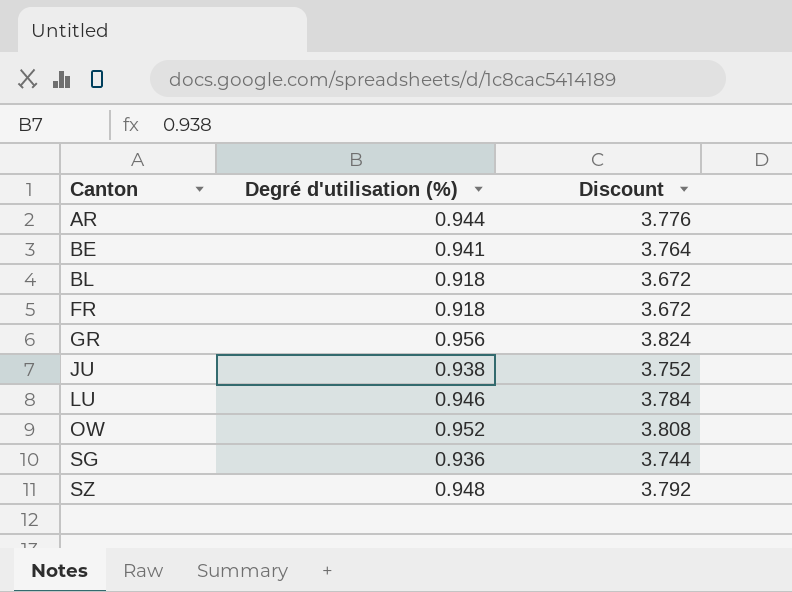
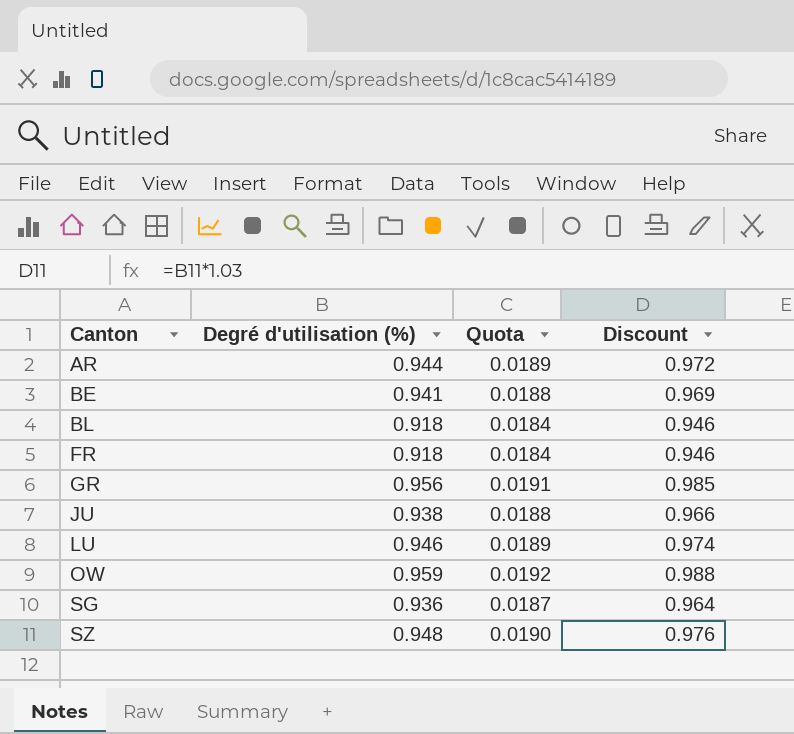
column Quota | formula: none -> [Degré d'utilisation (%)] * 0.02
column Discount | formula: [Degré d'utilisation (%)] * 4 -> [Degré d'utilisation (%)] * 1.03
OW | Degré d'utilisation (%): 0.952 -> 0.959

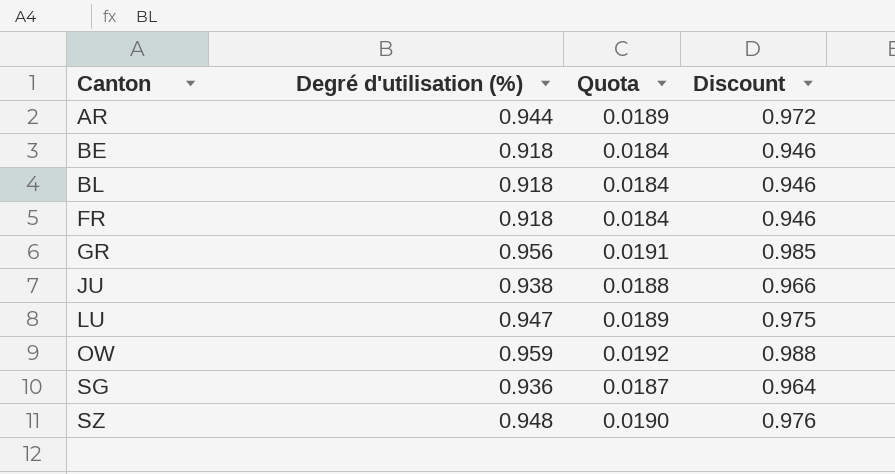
BE | Degré d'utilisation (%): 0.941 -> 0.918
BE | Quota: 0.0188 -> 0.0184
BE | Discount: 0.969 -> 0.946
LU | Degré d'utilisation (%): 0.946 -> 0.947
LU | Discount: 0.974 -> 0.975

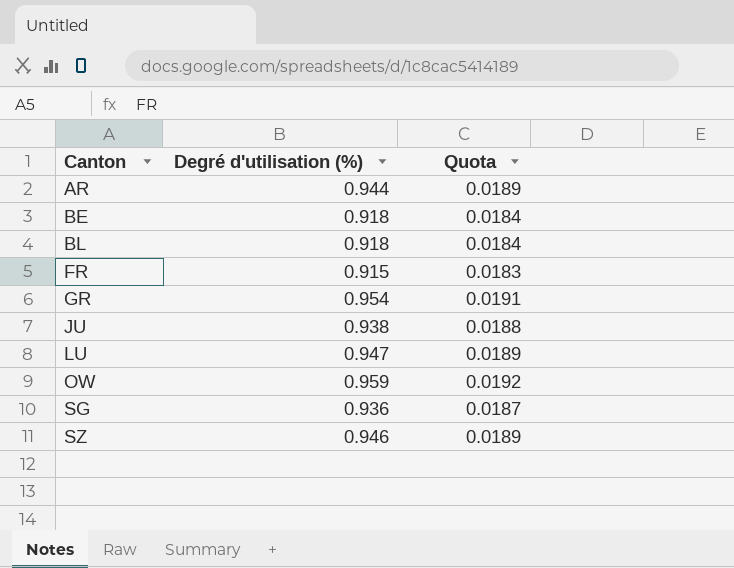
column Discount | formula: [Degré d'utilisation (%)] * 1.03 -> none
FR | Degré d'utilisation (%): 0.918 -> 0.915
FR | Quota: 0.0184 -> 0.0183
GR | Degré d'utilisation (%): 0.956 -> 0.954
SZ | Degré d'utilisation (%): 0.948 -> 0.946
SZ | Quota: 0.0190 -> 0.0189

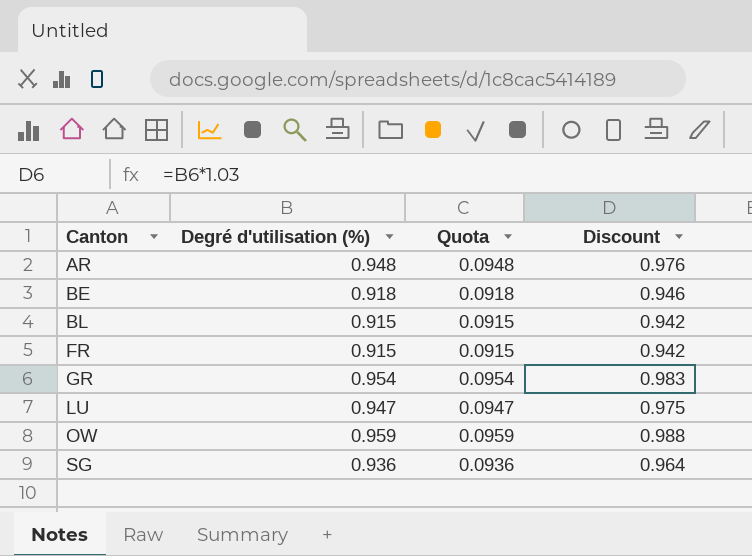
column Quota | formula: [Degré d'utilisation (%)] * 0.02 -> [Degré d'utilisation (%)] * 0.1
column Discount | formula: none -> [Degré d'utilisation (%)] * 1.03
row JU: 0.938 | 0.0188 -> none
row SZ: 0.946 | 0.0189 -> none
AR | Degré d'utilisation (%): 0.944 -> 0.948
BL | Degré d'utilisation (%): 0.918 -> 0.915

